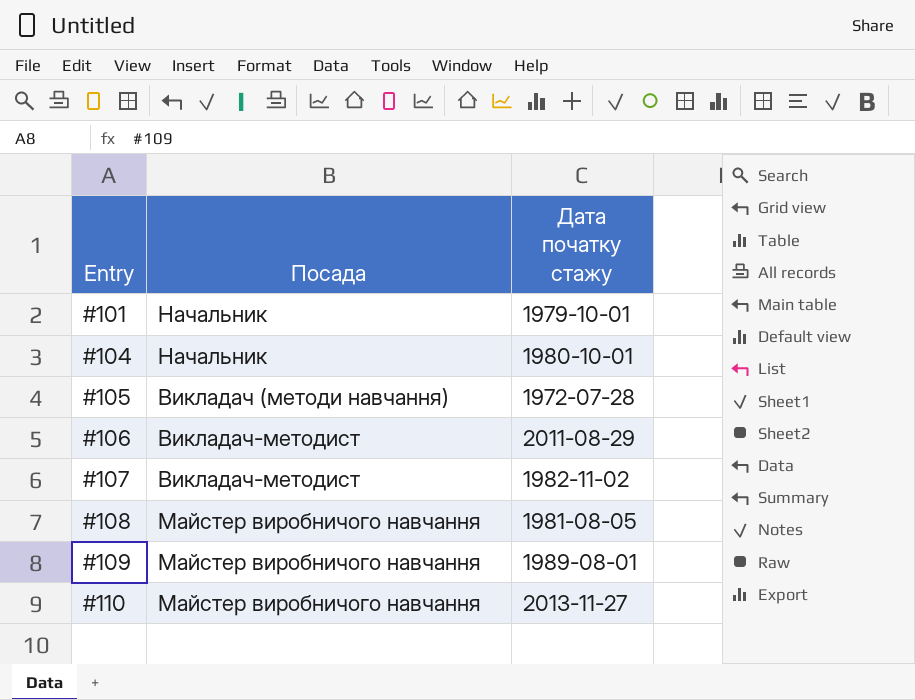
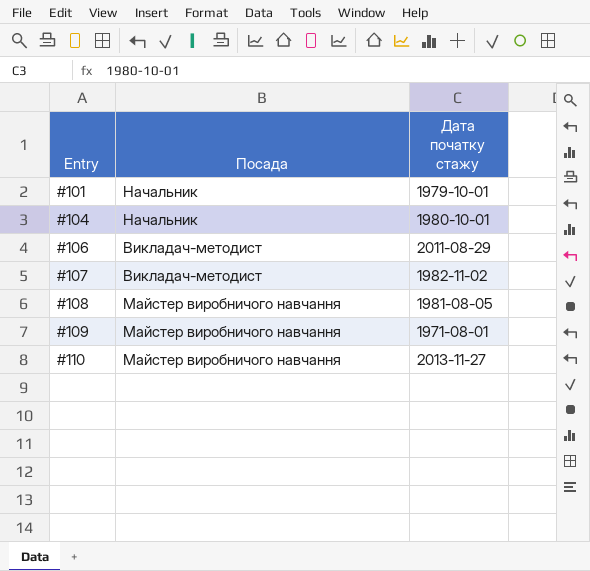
row #105: Викладач (методи навчання) | 1972-07-28 -> none
#109 | Дата початку стажу: 1989-08-01 -> 1971-08-01

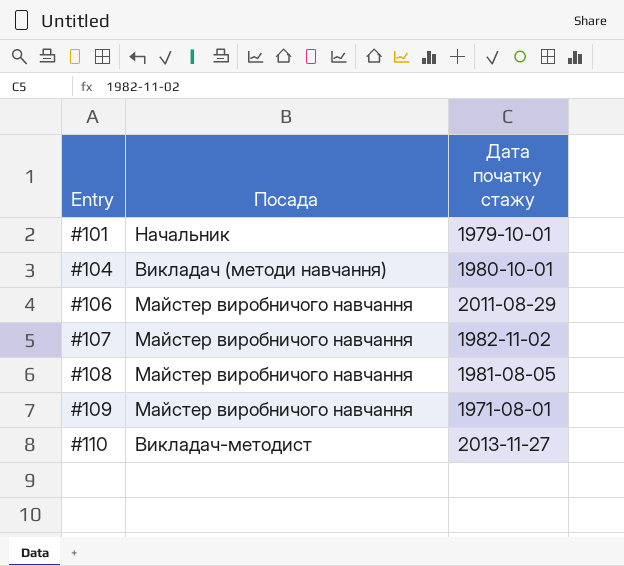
#104 | Посада: Начальник -> Викладач (методи навчання)
#106 | Посада: Викладач-методист -> Майстер виробничого навчання
#107 | Посада: Викладач-методист -> Майстер виробничого навчання
#110 | Посада: Майстер виробничого навчання -> Викладач-методист

